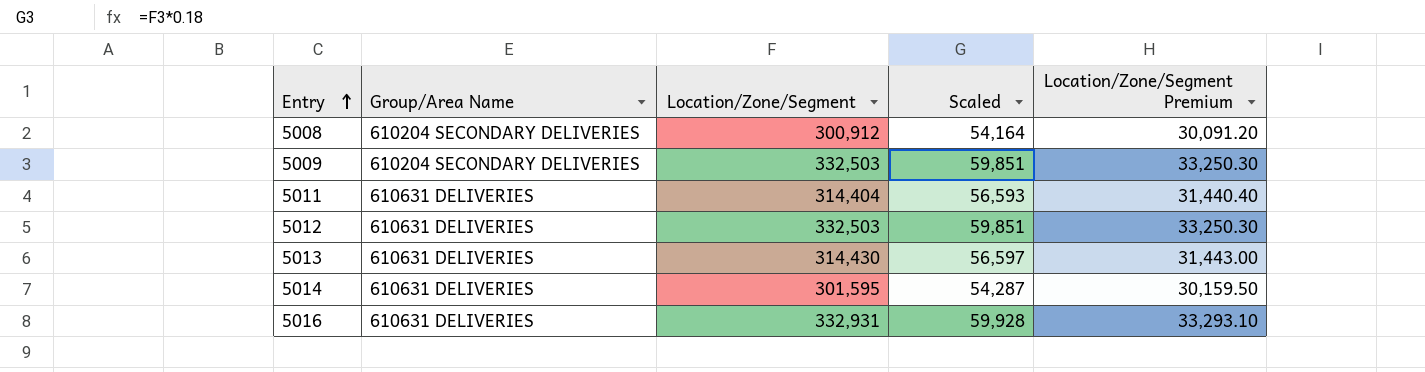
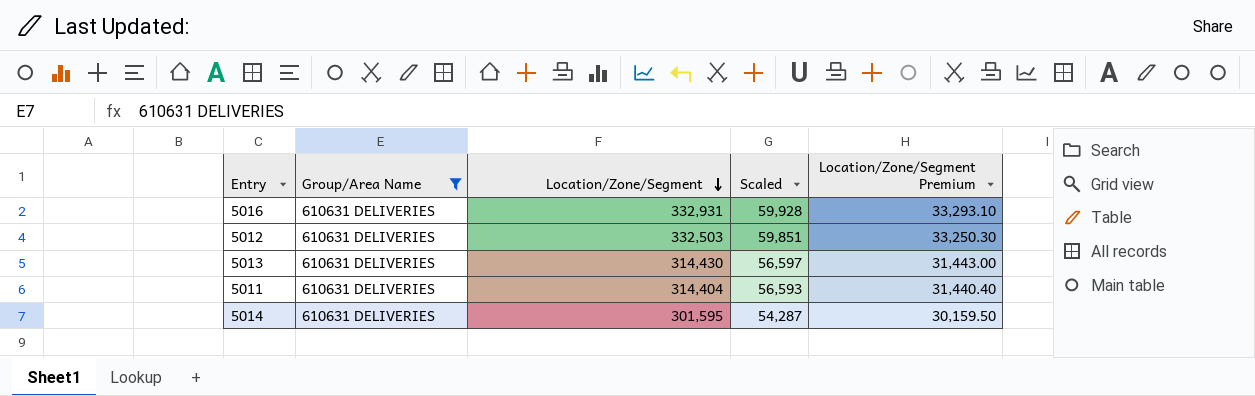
filter: none -> Group/Area Name = 610631 DELIVERIES
row order: Entry ascending -> Location/Zone/Segment descending

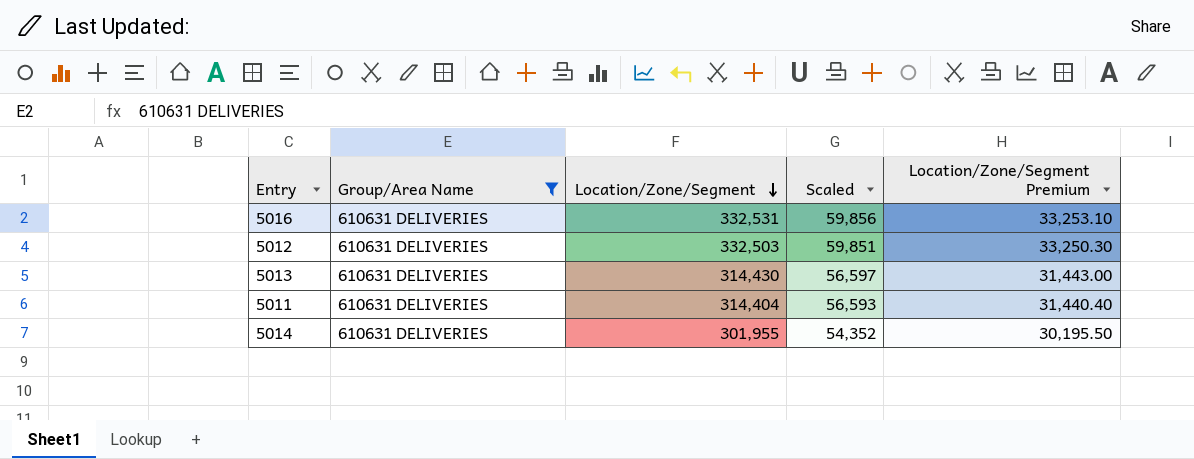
5016 | Location/Zone/Segment: 332,931 -> 332,531
5016 | Scaled: 59,928 -> 59,856
5016 | Location/Zone/Segment Premium: 33,293.10 -> 33,253.10
5014 | Location/Zone/Segment: 301,595 -> 301,955
5014 | Scaled: 54,287 -> 54,352
5014 | Location/Zone/Segment Premium: 30,159.50 -> 30,195.50

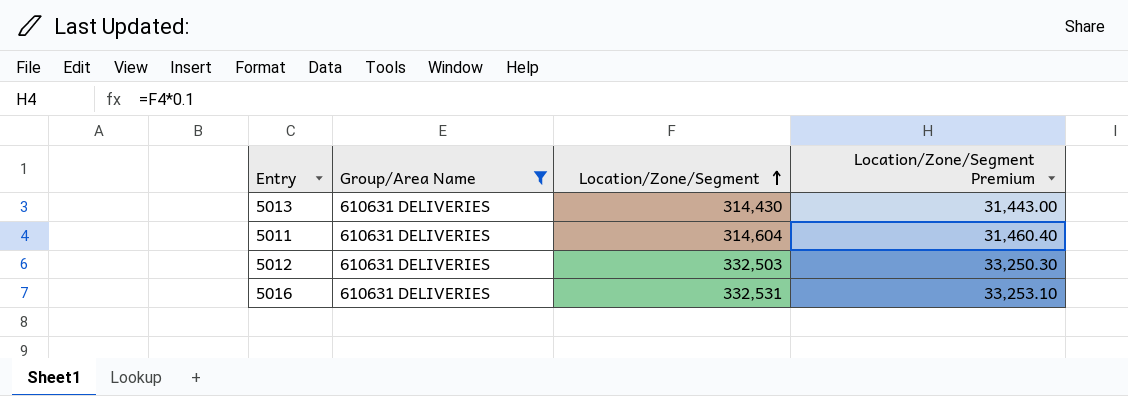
row order: Location/Zone/Segment descending -> Location/Zone/Segment ascending
column Scaled | formula: [Location/Zone/Segment] * 0.18 -> none
row 5014: 610631 DELIVERIES | 301,955 | 54,352 | 30,195.50 -> none
5011 | Location/Zone/Segment: 314,404 -> 314,604
5011 | Location/Zone/Segment Premium: 31,440.40 -> 31,460.40

